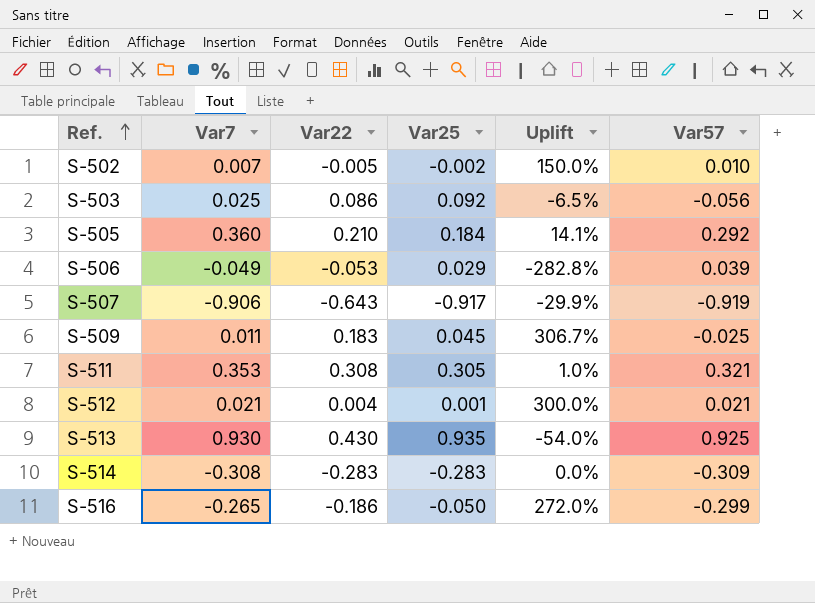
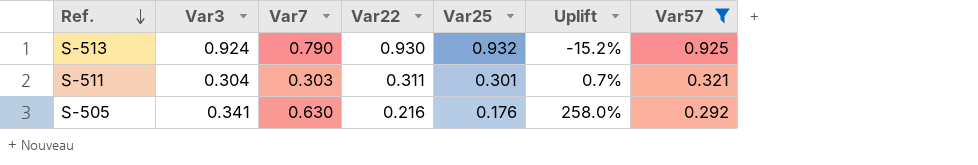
filter: none -> Var57 >= 0.292
row order: Ref. ascending -> Ref. descending
column Var3 | position: none -> 2
column Uplift | formula: ([Var22] - [Var25]) / [Var25] -> ([Var7] - [Var25]) / [Var25]
S-513 | Var7: 0.930 -> 0.790
S-513 | Var22: 0.430 -> 0.930
S-513 | Var25: 0.935 -> 0.932
S-511 | Var7: 0.353 -> 0.303
S-511 | Var22: 0.308 -> 0.311
S-511 | Var25: 0.305 -> 0.301
S-505 | Var7: 0.360 -> 0.630
S-505 | Var22: 0.210 -> 0.216
S-505 | Var25: 0.184 -> 0.176

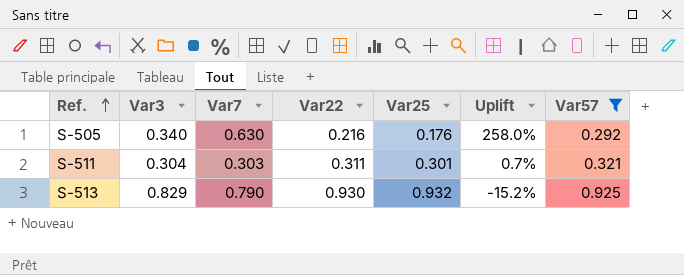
row order: Ref. descending -> Ref. ascending
S-505 | Var3: 0.341 -> 0.340
S-513 | Var3: 0.924 -> 0.829

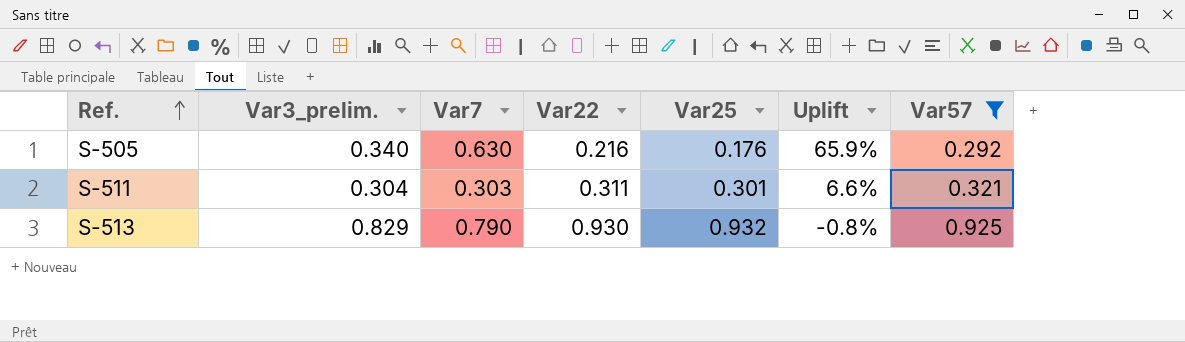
column name: Var3 -> Var3_prelim.
column Uplift | formula: ([Var7] - [Var25]) / [Var25] -> ([Var57] - [Var25]) / [Var25]

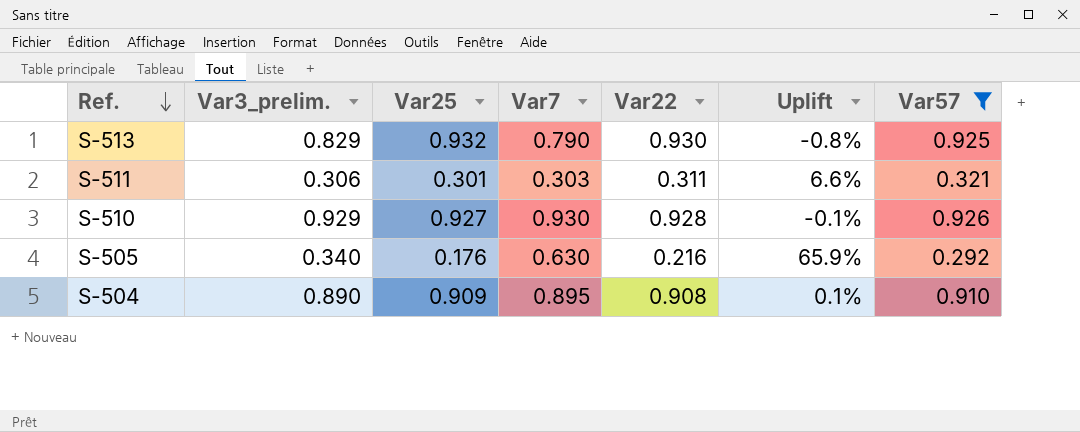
row order: Ref. ascending -> Ref. descending
column Var25 | position: 5 -> 3
S-511 | Var3_prelim.: 0.304 -> 0.306
row S-510: none -> 0.929 | 0.927 | 0.930 | 0.928 | -0.1% | 0.926
row S-504: none -> 0.890 | 0.909 | 0.895 | 0.908 | 0.1% | 0.910

